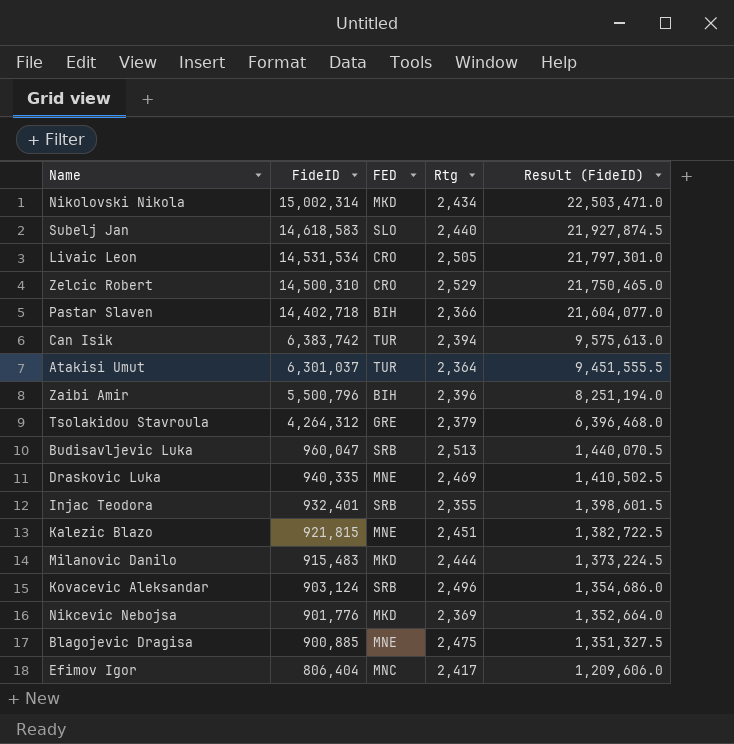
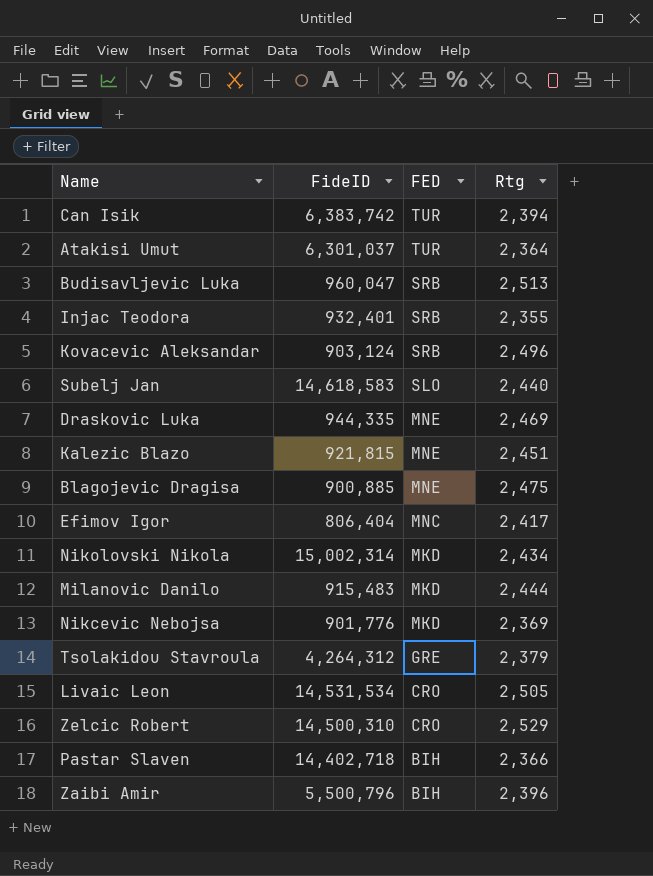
row order: FideID descending -> FED descending
column Result (FideID) | formula: [FideID] * 1.5 -> none
Draskovic Luka | FideID: 940,335 -> 944,335

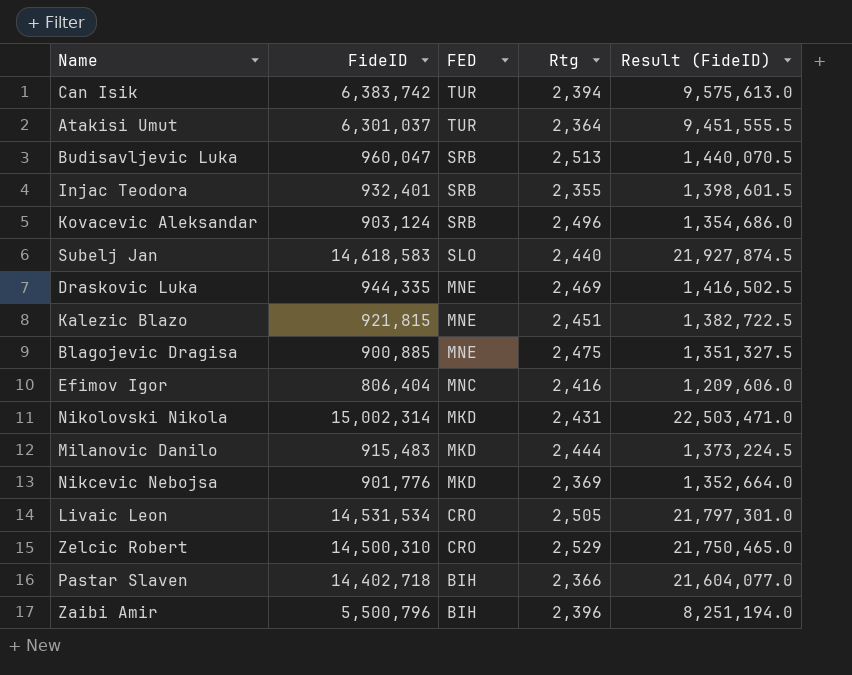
column Result (FideID) | formula: none -> [FideID] * 1.5
row Tsolakidou Stavroula: 4,264,312 | GRE | 2,379 -> none
Efimov Igor | Rtg: 2,417 -> 2,416
Nikolovski Nikola | Rtg: 2,434 -> 2,431

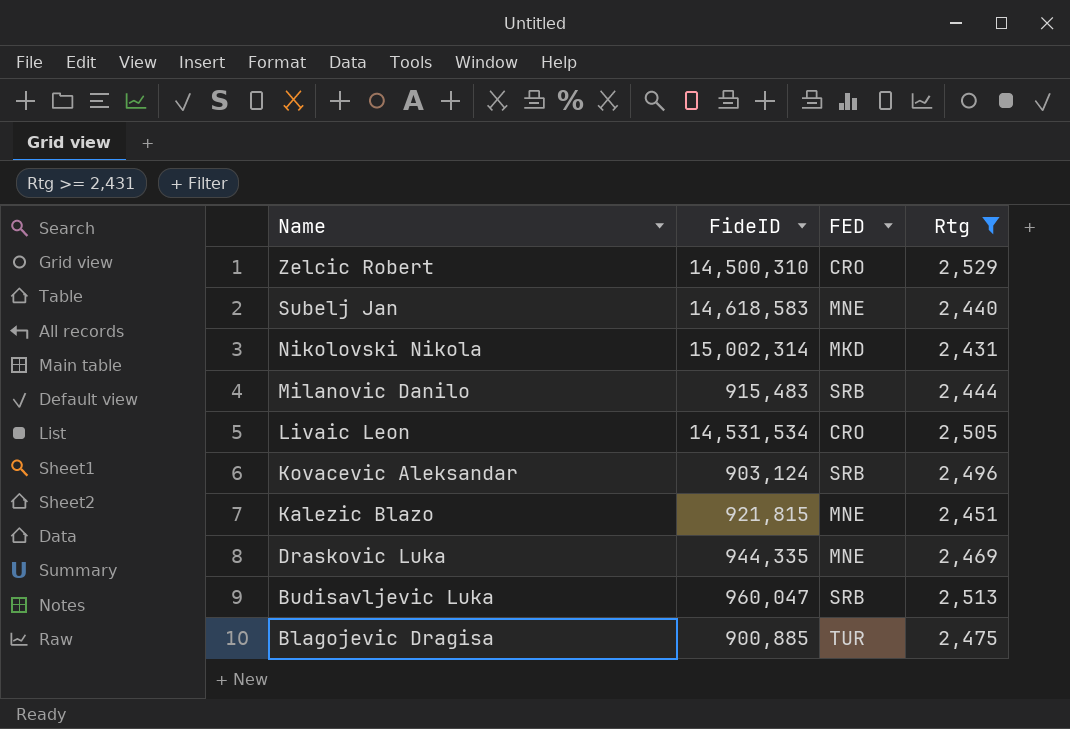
filter: none -> Rtg >= 2,431
row order: FED descending -> Name descending
column Result (FideID) | formula: [FideID] * 1.5 -> none
Subelj Jan | FED: SLO -> MNE
Milanovic Danilo | FED: MKD -> SRB
Blagojevic Dragisa | FED: MNE -> TUR

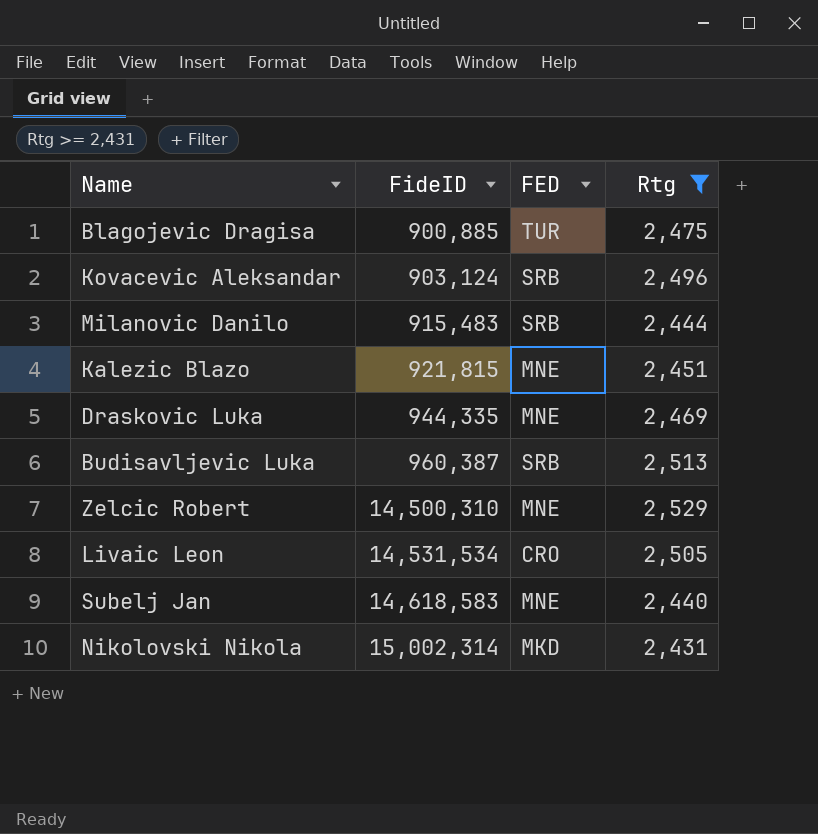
row order: Name descending -> FideID ascending
Budisavljevic Luka | FideID: 960,047 -> 960,387
Zelcic Robert | FED: CRO -> MNE

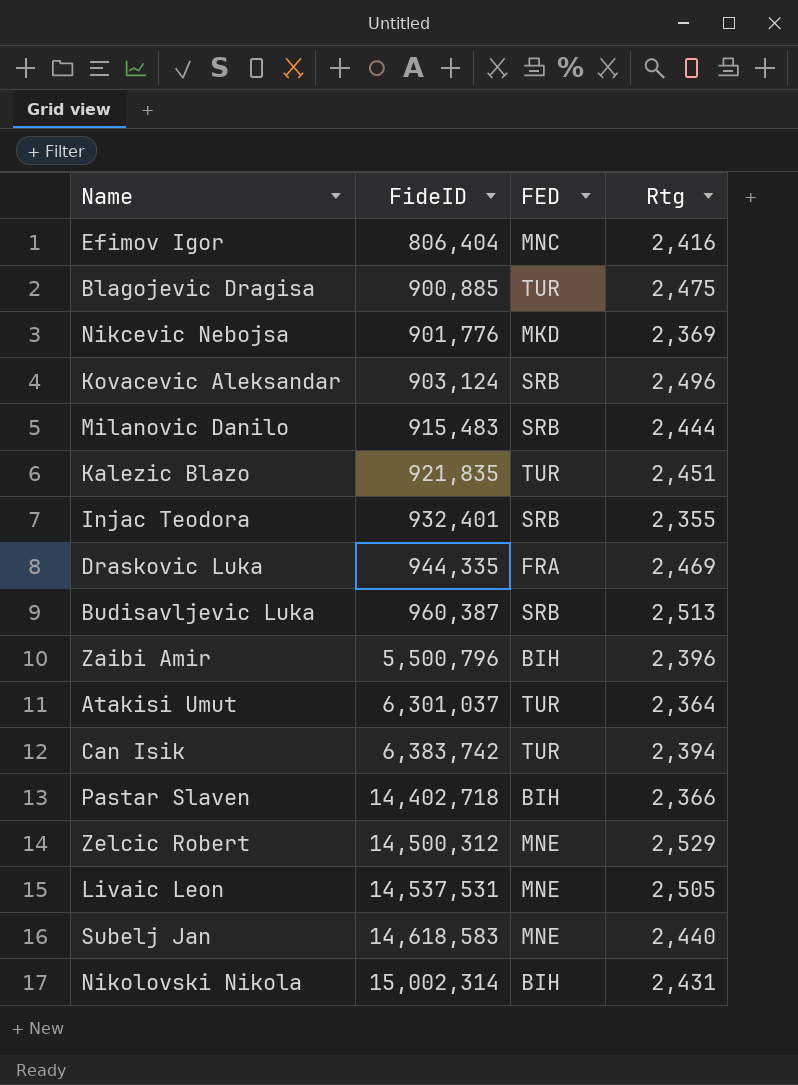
filter: Rtg >= 2,431 -> none
Kalezic Blazo | FideID: 921,815 -> 921,835
Kalezic Blazo | FED: MNE -> TUR
Draskovic Luka | FED: MNE -> FRA
Zelcic Robert | FideID: 14,500,310 -> 14,500,312
Livaic Leon | FideID: 14,531,534 -> 14,537,531
Livaic Leon | FED: CRO -> MNE
Nikolovski Nikola | FED: MKD -> BIH

